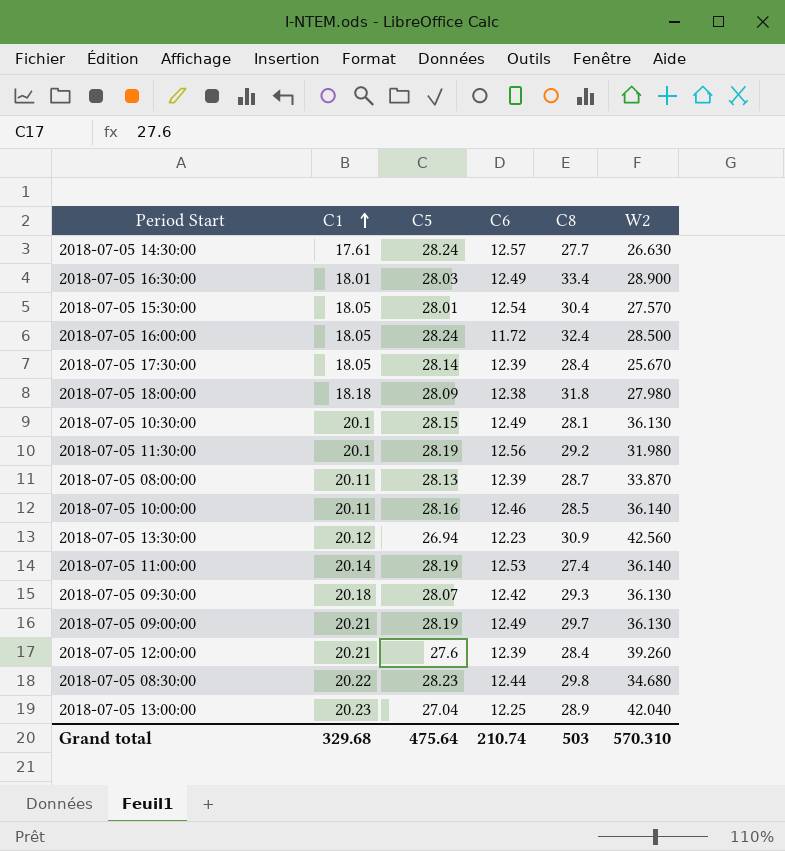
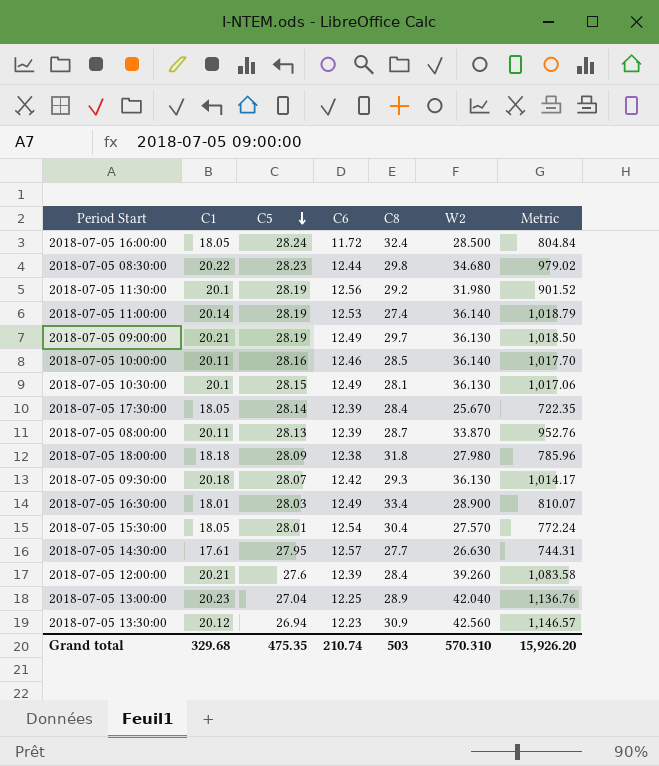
row order: C1 ascending -> C5 descending
column Metric | formula: none -> [C5] * [W2]
2018-07-05 14:30:00 | C5: 28.24 -> 27.95
Grand total | C5: 475.64 -> 475.35

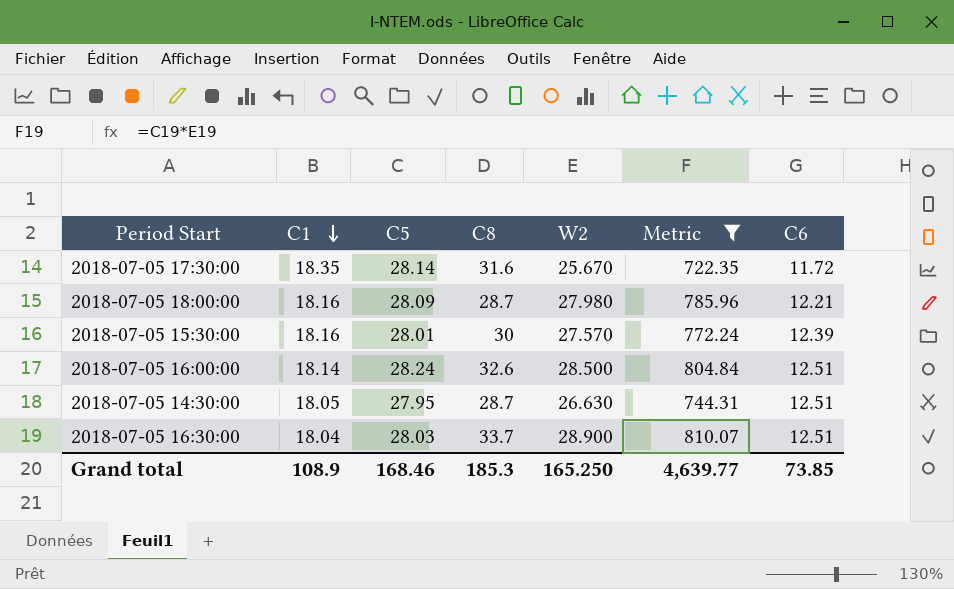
filter: none -> Metric <= 810.07
row order: C5 descending -> C1 descending
column C6 | position: 4 -> 7
2018-07-05 17:30:00 | C1: 18.05 -> 18.35
2018-07-05 17:30:00 | C8: 28.4 -> 31.6
2018-07-05 17:30:00 | C6: 12.39 -> 11.72
2018-07-05 18:00:00 | C1: 18.18 -> 18.16
2018-07-05 18:00:00 | C8: 31.8 -> 28.7
2018-07-05 18:00:00 | C6: 12.38 -> 12.21
2018-07-05 15:30:00 | C1: 18.05 -> 18.16
2018-07-05 15:30:00 | C8: 30.4 -> 30
2018-07-05 15:30:00 | C6: 12.54 -> 12.39
2018-07-05 16:00:00 | C1: 18.05 -> 18.14
2018-07-05 16:00:00 | C8: 32.4 -> 32.6
2018-07-05 16:00:00 | C6: 11.72 -> 12.51
2018-07-05 14:30:00 | C1: 17.61 -> 18.05
2018-07-05 14:30:00 | C8: 27.7 -> 28.7
2018-07-05 14:30:00 | C6: 12.57 -> 12.51
2018-07-05 16:30:00 | C1: 18.01 -> 18.04
2018-07-05 16:30:00 | C8: 33.4 -> 33.7
2018-07-05 16:30:00 | C6: 12.49 -> 12.51
Grand total | C1: 329.68 -> 108.9
Grand total | C5: 475.35 -> 168.46
Grand total | C8: 503 -> 185.3
Grand total | W2: 570.310 -> 165.250
Grand total | Metric: 15,926.20 -> 4,639.77
Grand total | C6: 210.74 -> 73.85

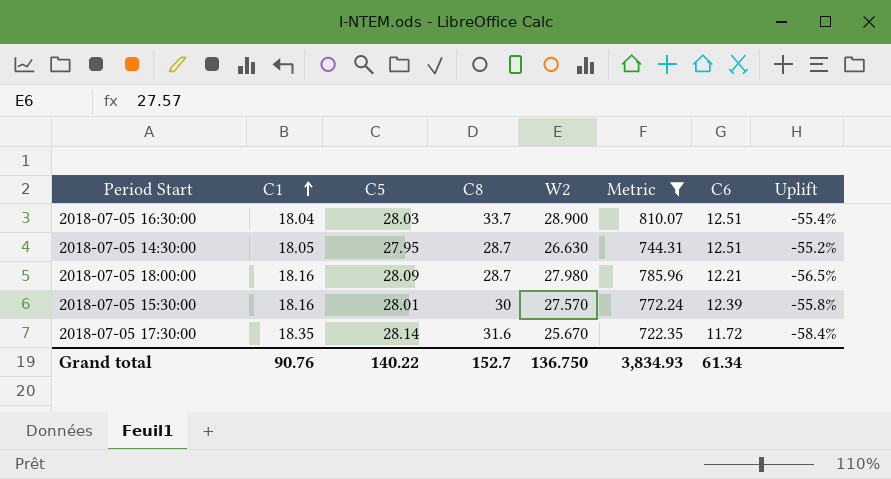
row order: C1 descending -> C1 ascending
column Uplift | formula: none -> ([C6] - [C5]) / [C5]
row 2018-07-05 16:00:00: 18.14 | 28.24 | 32.6 | 28.500 | 804.84 | 12.51 -> none
Grand total | C1: 108.9 -> 90.76
Grand total | C5: 168.46 -> 140.22
Grand total | C8: 185.3 -> 152.7
Grand total | W2: 165.250 -> 136.750
Grand total | Metric: 4,639.77 -> 3,834.93
Grand total | C6: 73.85 -> 61.34

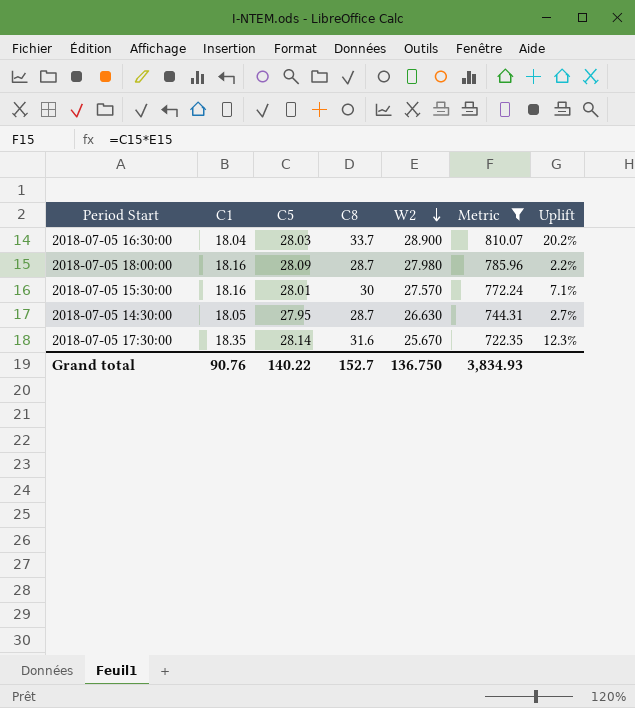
row order: C1 ascending -> W2 descending
column C6 | position: 7 -> none
column Uplift | formula: ([C6] - [C5]) / [C5] -> ([C8] - [C5]) / [C5]

